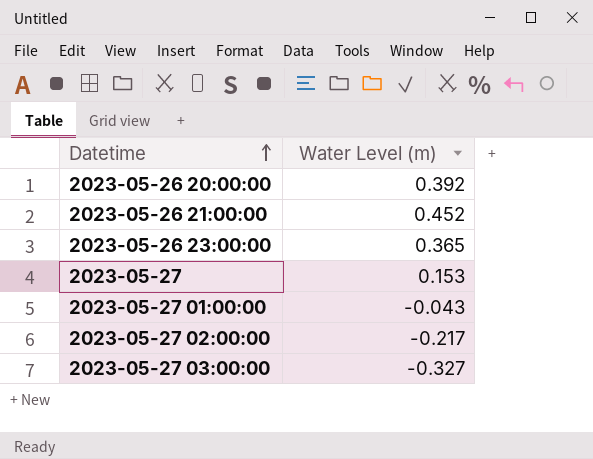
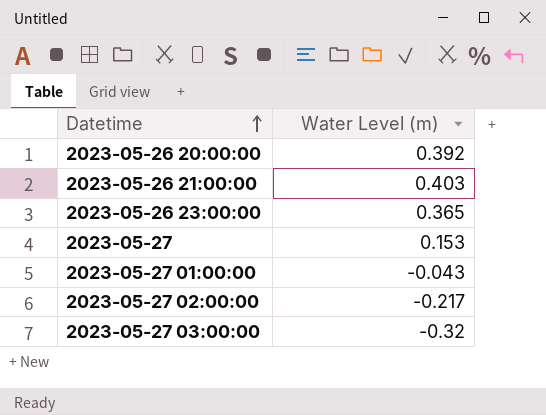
2023-05-26 21:00:00 | Water Level (m): 0.452 -> 0.403
2023-05-27 03:00:00 | Water Level (m): -0.327 -> -0.32

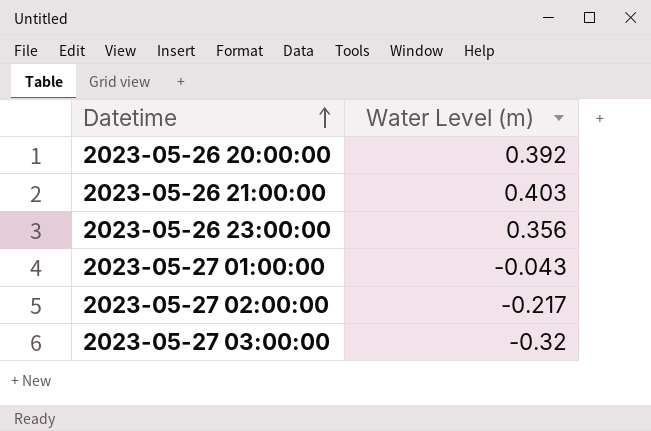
row 2023-05-27: 0.153 -> none
2023-05-26 23:00:00 | Water Level (m): 0.365 -> 0.356

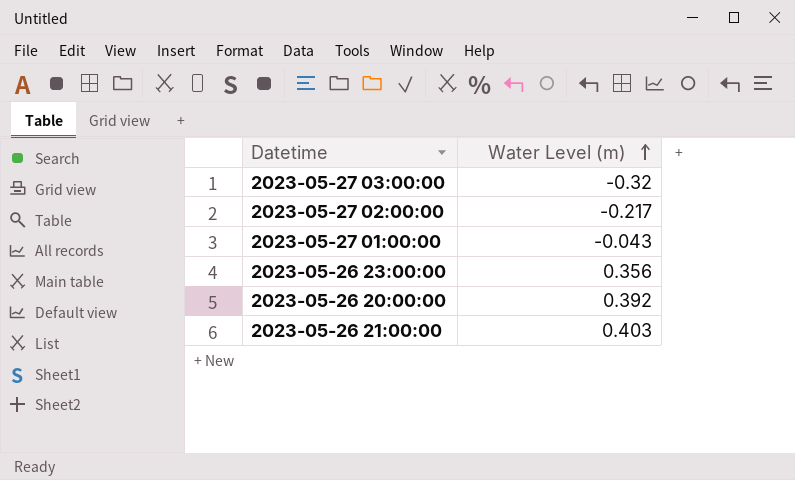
row order: Datetime ascending -> Water Level (m) ascending

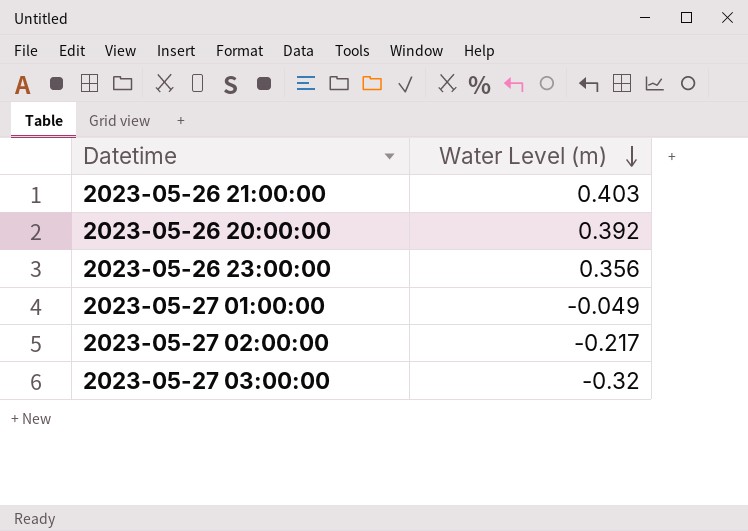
row order: Water Level (m) ascending -> Water Level (m) descending
2023-05-27 01:00:00 | Water Level (m): -0.043 -> -0.049

